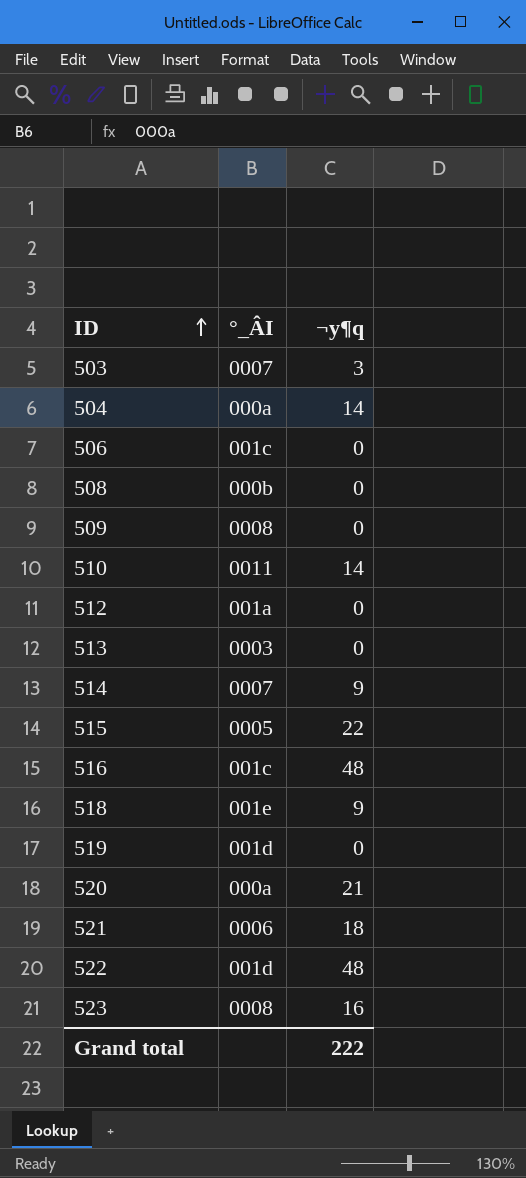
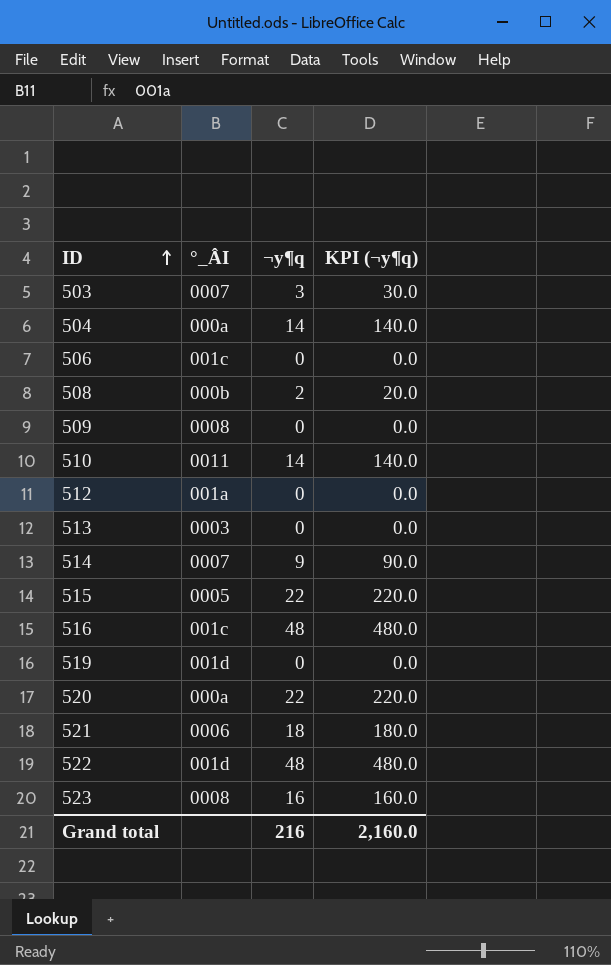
column KPI (¬y¶q) | formula: none -> [¬y¶q] * 10
row 518: 001e | 9 -> none
508 | ¬y¶q: 0 -> 2
520 | ¬y¶q: 21 -> 22
Grand total | ¬y¶q: 222 -> 216

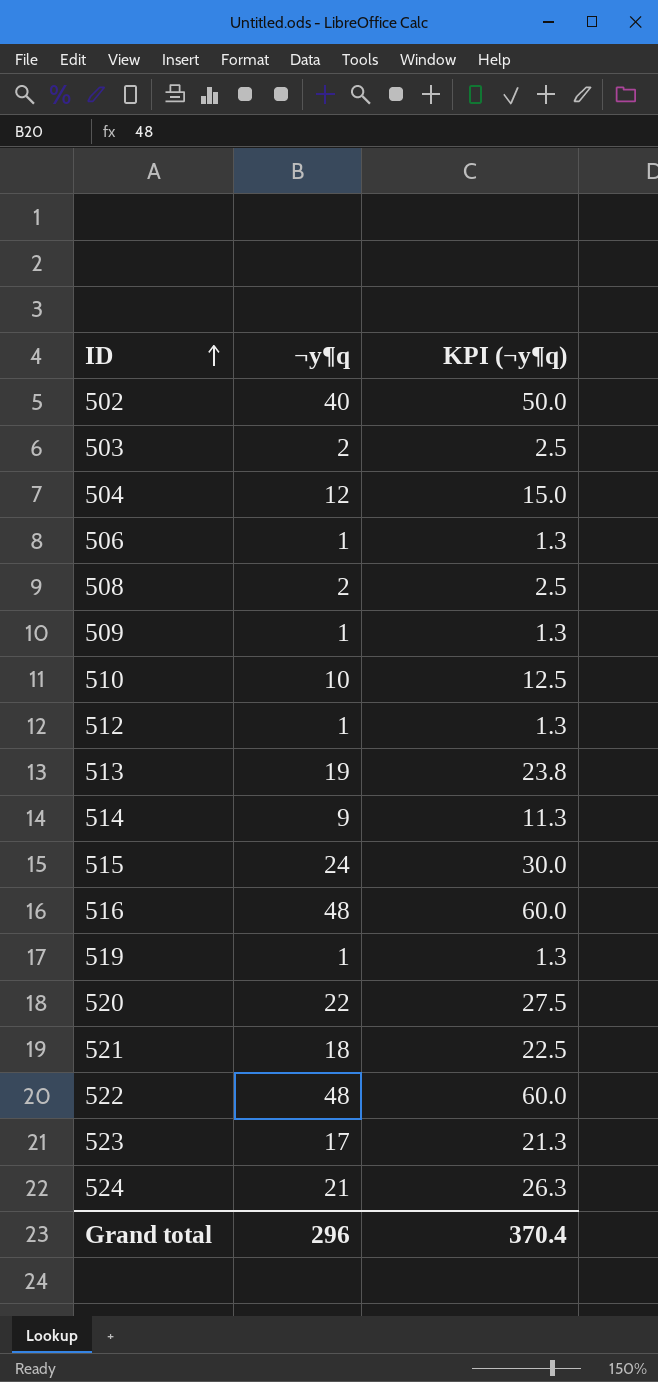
column °_ÂI | position: 2 -> none
column KPI (¬y¶q) | formula: [¬y¶q] * 10 -> [¬y¶q] * 1.25
row 502: none -> 40 | 50.0
503 | ¬y¶q: 3 -> 2
504 | ¬y¶q: 14 -> 12
506 | ¬y¶q: 0 -> 1
509 | ¬y¶q: 0 -> 1
510 | ¬y¶q: 14 -> 10
512 | ¬y¶q: 0 -> 1
513 | ¬y¶q: 0 -> 19
515 | ¬y¶q: 22 -> 24
519 | ¬y¶q: 0 -> 1
523 | ¬y¶q: 16 -> 17
row 524: none -> 21 | 26.3
Grand total | ¬y¶q: 216 -> 296
Grand total | KPI (¬y¶q): 2,160.0 -> 370.4

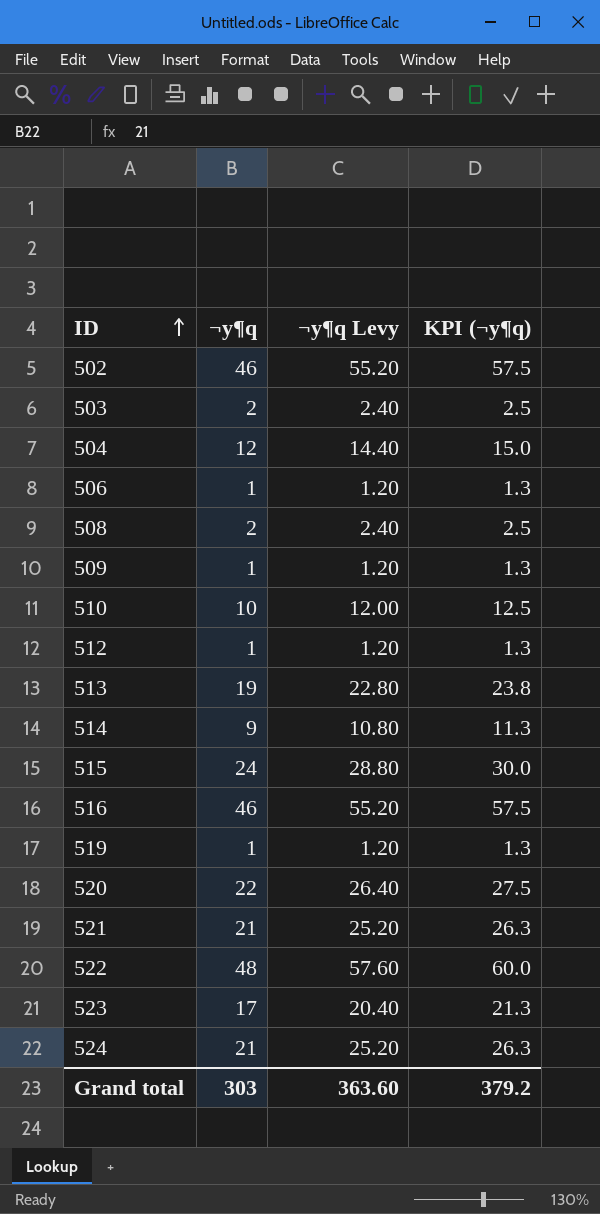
column ¬y¶q Levy | formula: none -> [¬y¶q] * 1.2
502 | ¬y¶q: 40 -> 46
502 | KPI (¬y¶q): 50.0 -> 57.5
516 | ¬y¶q: 48 -> 46
516 | KPI (¬y¶q): 60.0 -> 57.5
521 | ¬y¶q: 18 -> 21
521 | KPI (¬y¶q): 22.5 -> 26.3
Grand total | ¬y¶q: 296 -> 303
Grand total | KPI (¬y¶q): 370.4 -> 379.2

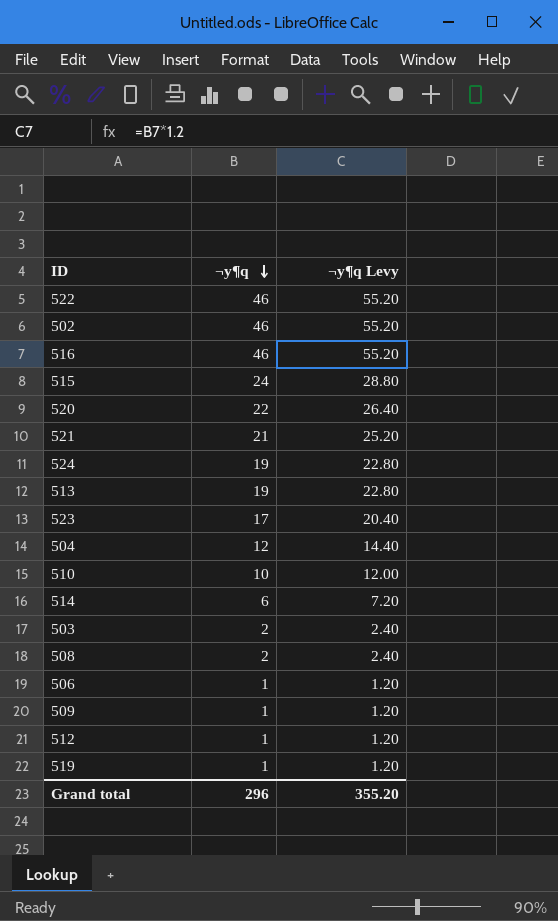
row order: ID ascending -> ¬y¶q descending
column KPI (¬y¶q) | formula: [¬y¶q] * 1.25 -> none
522 | ¬y¶q: 48 -> 46
522 | ¬y¶q Levy: 57.60 -> 55.20
524 | ¬y¶q: 21 -> 19
524 | ¬y¶q Levy: 25.20 -> 22.80
514 | ¬y¶q: 9 -> 6
514 | ¬y¶q Levy: 10.80 -> 7.20
Grand total | ¬y¶q: 303 -> 296
Grand total | ¬y¶q Levy: 363.60 -> 355.20

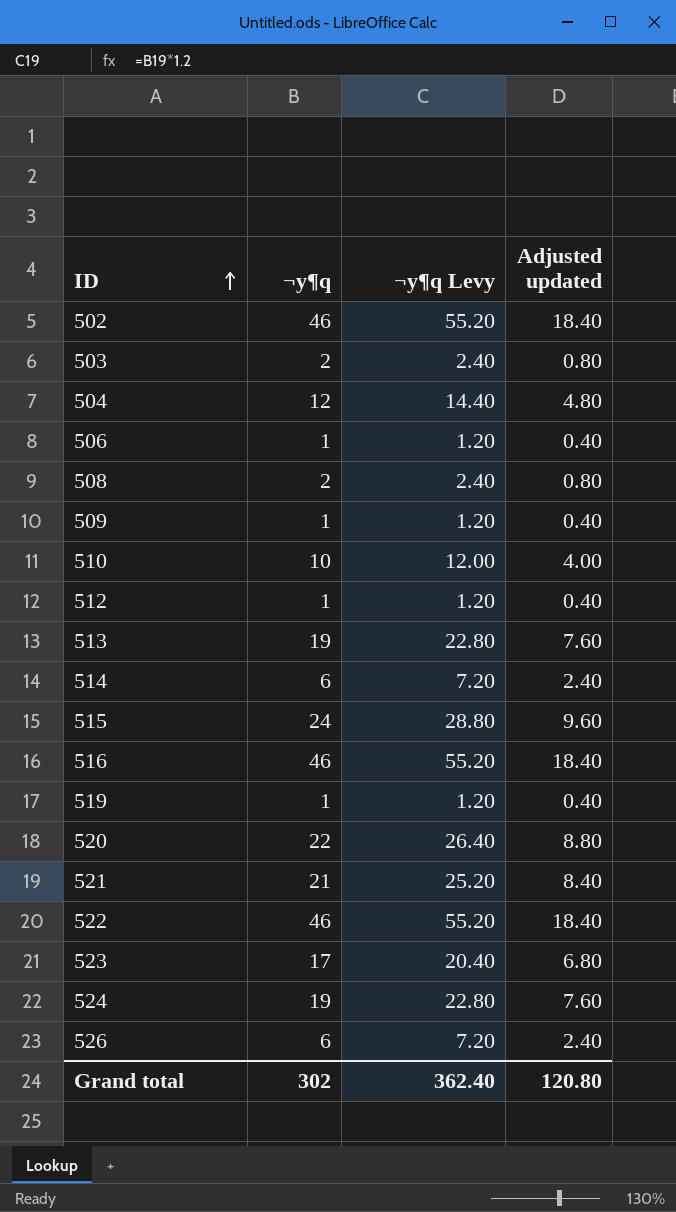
row order: ¬y¶q descending -> ID ascending
column Adjusted updated | formula: none -> [¬y¶q] * 0.4
row 526: none -> 6 | 7.20 | 2.40
Grand total | ¬y¶q: 296 -> 302
Grand total | ¬y¶q Levy: 355.20 -> 362.40

